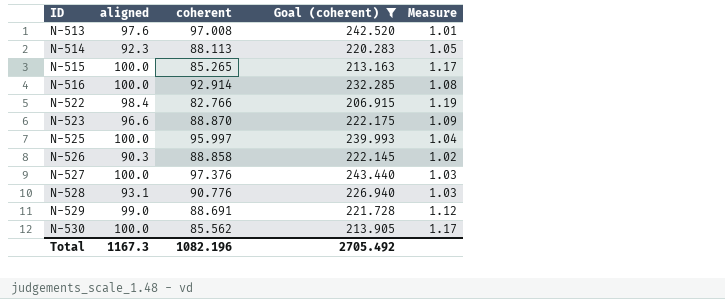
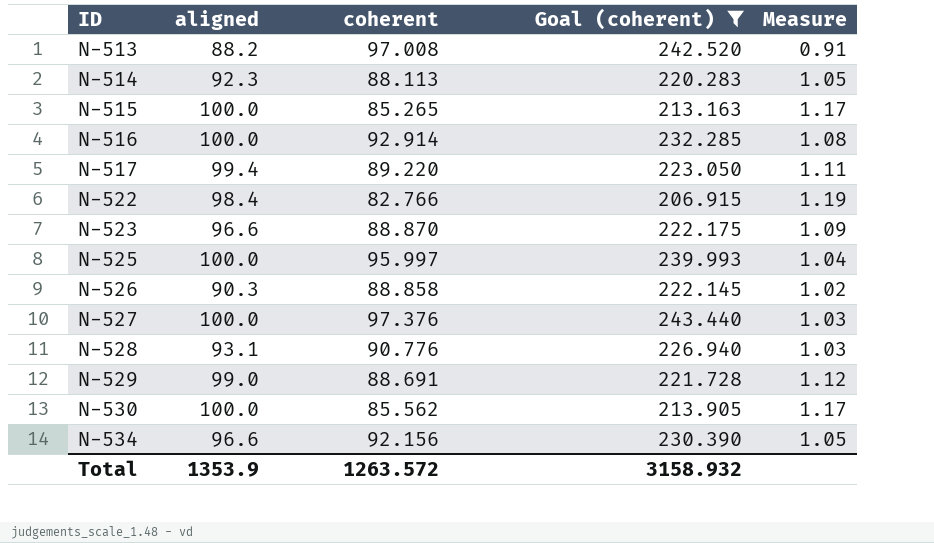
N-513 | aligned: 97.6 -> 88.2
N-513 | Measure: 1.01 -> 0.91
row N-517: none -> 99.4 | 89.220 | 223.050 | 1.11
row N-534: none -> 96.6 | 92.156 | 230.390 | 1.05
Total | aligned: 1167.3 -> 1353.9
Total | coherent: 1082.196 -> 1263.572
Total | Goal (coherent): 2705.492 -> 3158.932

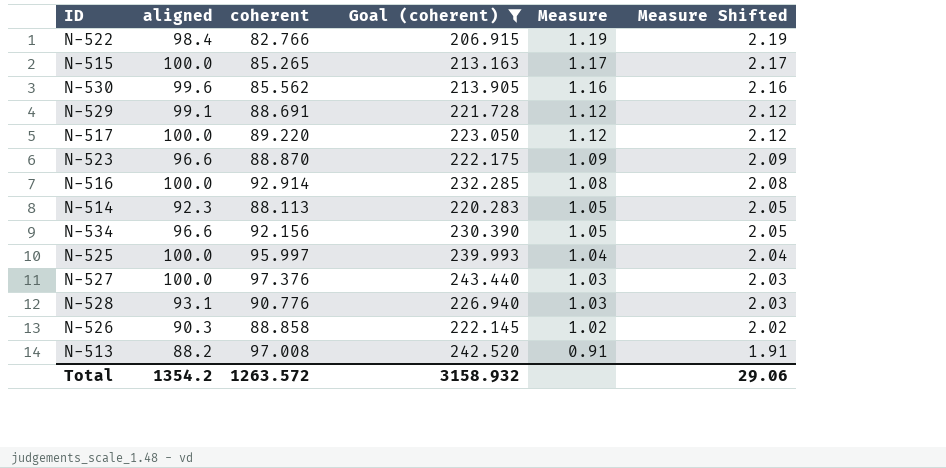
row order: ID ascending -> Measure descending
column Measure Shifted | formula: none -> [Measure] + 1
N-530 | aligned: 100.0 -> 99.6
N-530 | Measure: 1.17 -> 1.16
N-529 | aligned: 99.0 -> 99.1
N-517 | aligned: 99.4 -> 100.0
N-517 | Measure: 1.11 -> 1.12
Total | aligned: 1353.9 -> 1354.2

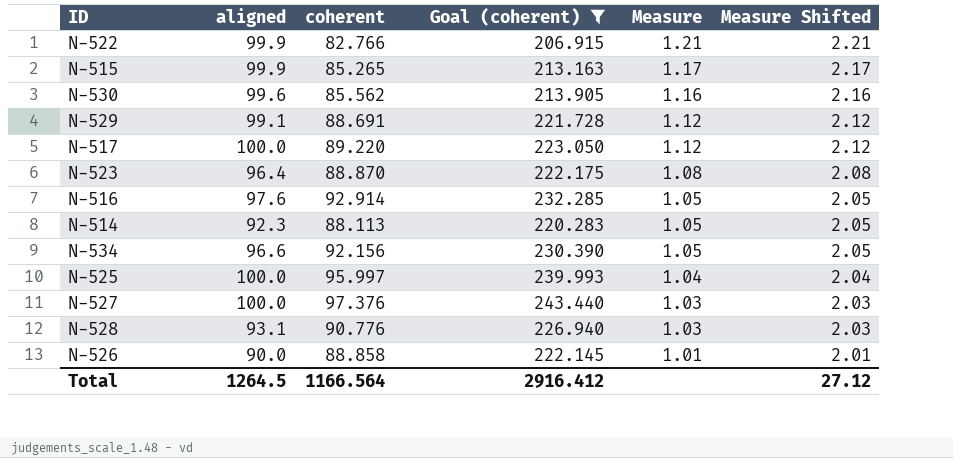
row N-513: 88.2 | 97.008 | 242.520 | 0.91 | 1.91 -> none
N-522 | aligned: 98.4 -> 99.9
N-522 | Measure: 1.19 -> 1.21
N-522 | Measure Shifted: 2.19 -> 2.21
N-515 | aligned: 100.0 -> 99.9
N-523 | aligned: 96.6 -> 96.4
N-523 | Measure: 1.09 -> 1.08
N-523 | Measure Shifted: 2.09 -> 2.08
N-516 | aligned: 100.0 -> 97.6
N-516 | Measure: 1.08 -> 1.05
N-516 | Measure Shifted: 2.08 -> 2.05
N-526 | aligned: 90.3 -> 90.0
N-526 | Measure: 1.02 -> 1.01
N-526 | Measure Shifted: 2.02 -> 2.01
Total | aligned: 1354.2 -> 1264.5
Total | coherent: 1263.572 -> 1166.564
Total | Goal (coherent): 3158.932 -> 2916.412
Total | Measure Shifted: 29.06 -> 27.12

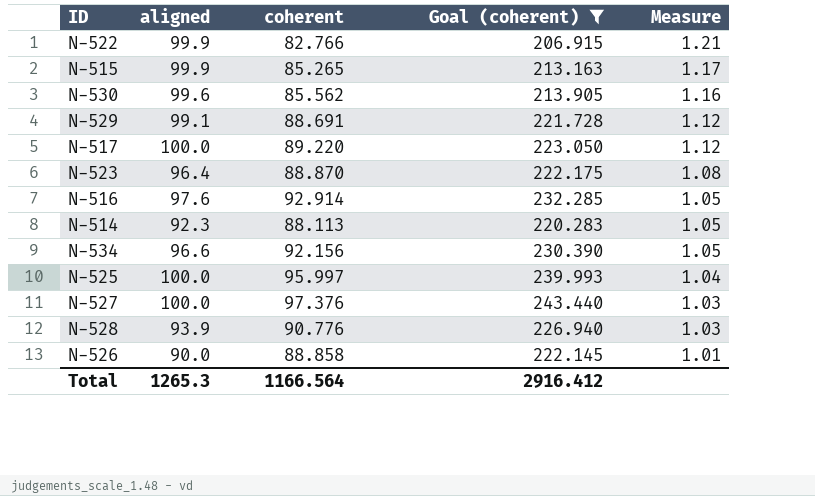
column Measure Shifted | formula: [Measure] + 1 -> none
N-528 | aligned: 93.1 -> 93.9
Total | aligned: 1264.5 -> 1265.3

